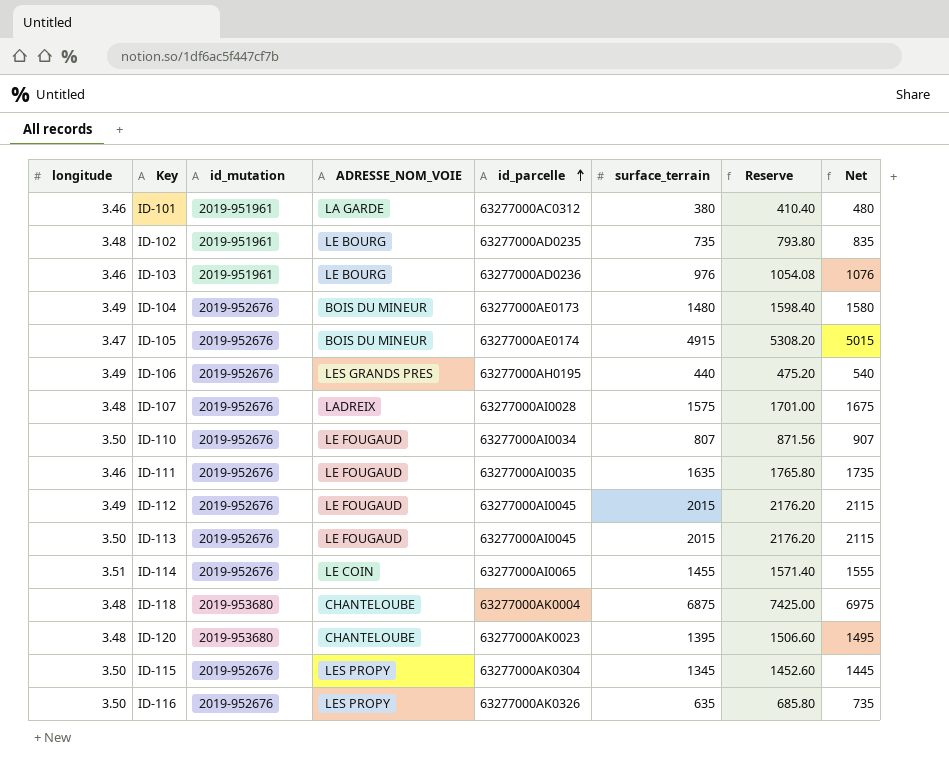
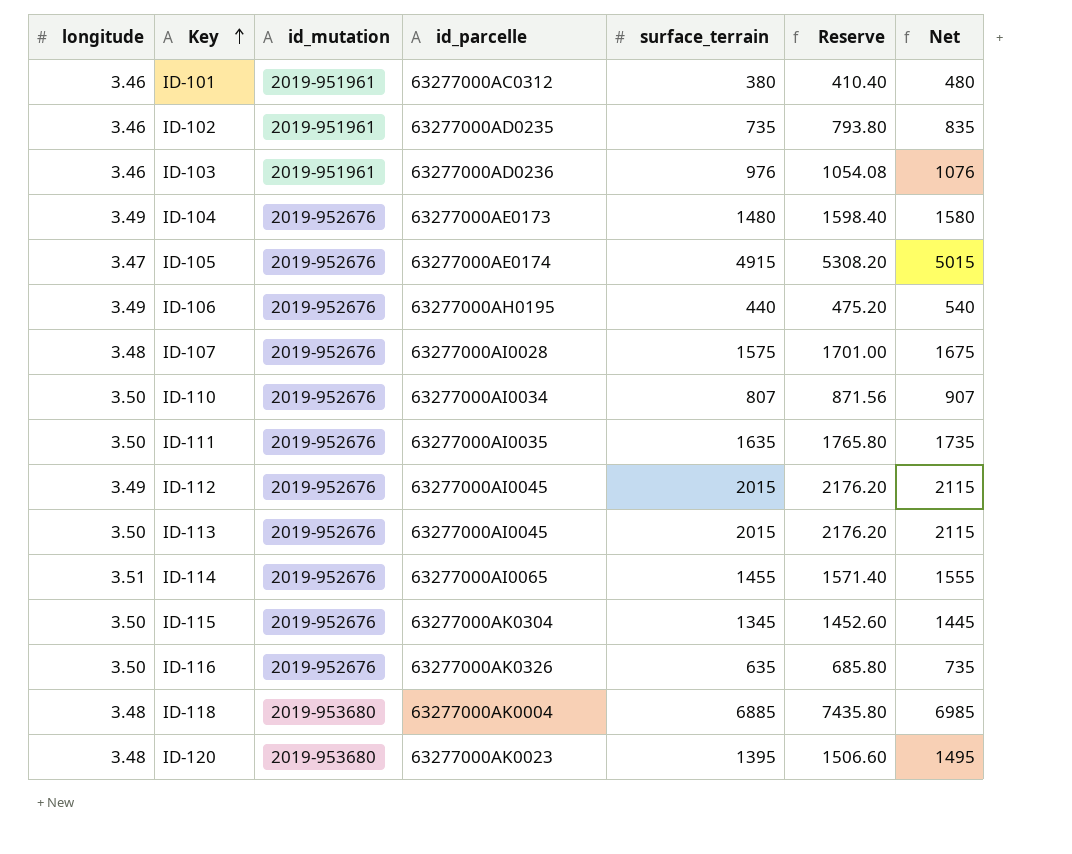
row order: id_parcelle ascending -> Key ascending
column ADRESSE_NOM_VOIE | position: 4 -> none
ID-102 | longitude: 3.48 -> 3.46
ID-111 | longitude: 3.46 -> 3.50
ID-118 | surface_terrain: 6875 -> 6885
ID-118 | Reserve: 7425.00 -> 7435.80
ID-118 | Net: 6975 -> 6985

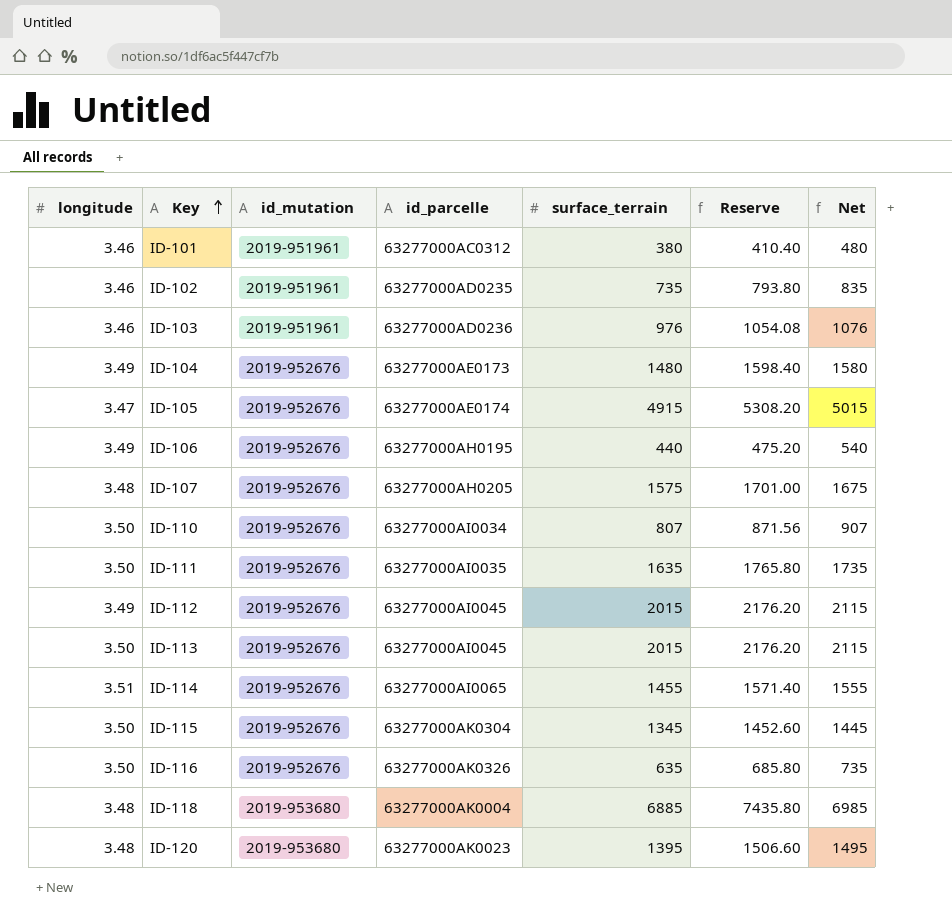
ID-107 | id_parcelle: 63277000AI0028 -> 63277000AH0205

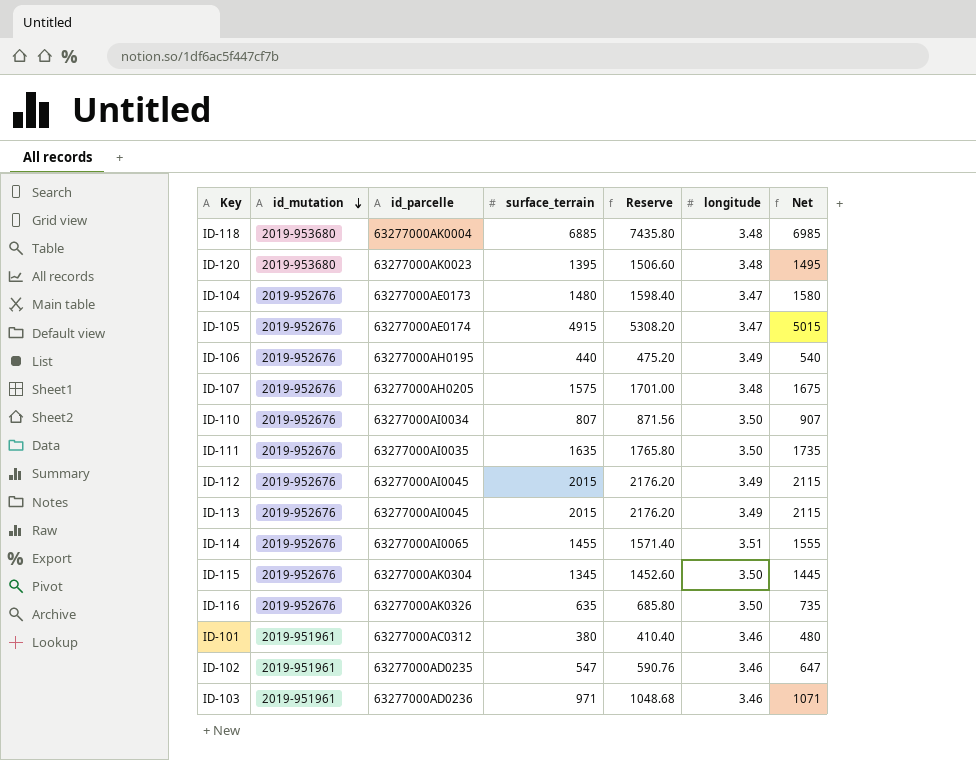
row order: Key ascending -> id_mutation descending
column longitude | position: 1 -> 6
ID-104 | longitude: 3.49 -> 3.47
ID-113 | longitude: 3.50 -> 3.49
ID-102 | surface_terrain: 735 -> 547
ID-102 | Reserve: 793.80 -> 590.76
ID-102 | Net: 835 -> 647
ID-103 | surface_terrain: 976 -> 971
ID-103 | Reserve: 1054.08 -> 1048.68
ID-103 | Net: 1076 -> 1071

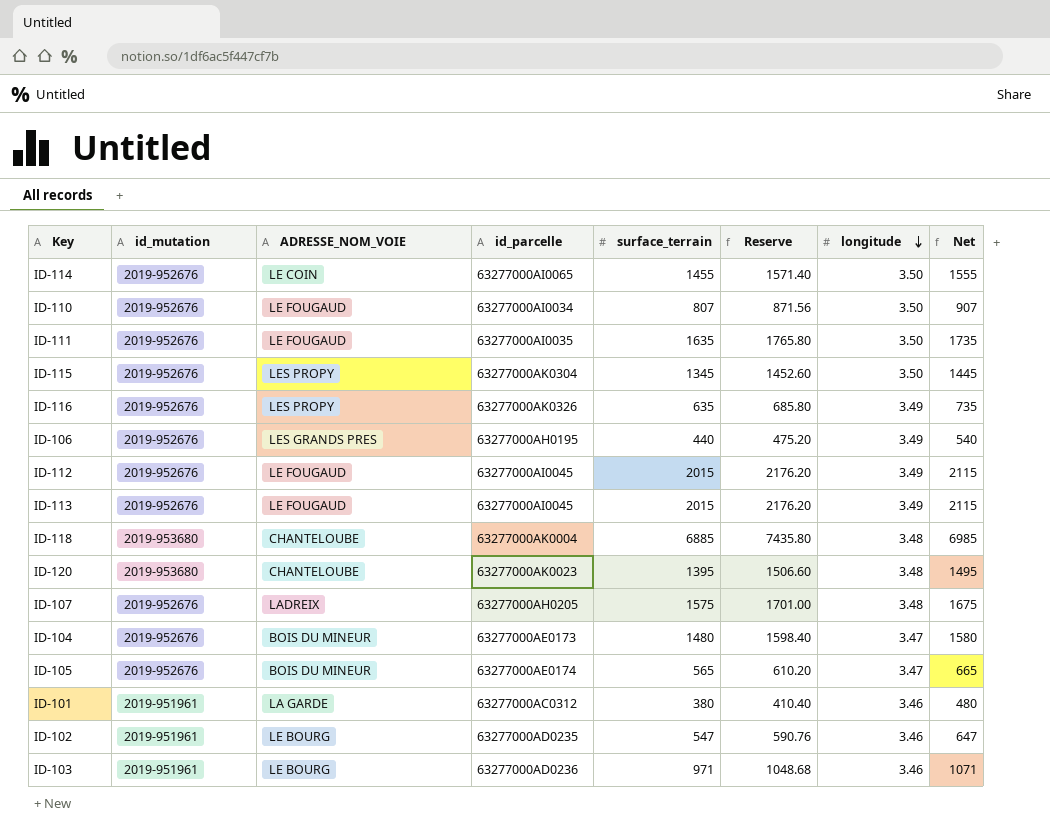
row order: id_mutation descending -> longitude descending
column ADRESSE_NOM_VOIE | position: none -> 3
ID-114 | longitude: 3.51 -> 3.50
ID-116 | longitude: 3.50 -> 3.49
ID-105 | surface_terrain: 4915 -> 565
ID-105 | Reserve: 5308.20 -> 610.20
ID-105 | Net: 5015 -> 665

